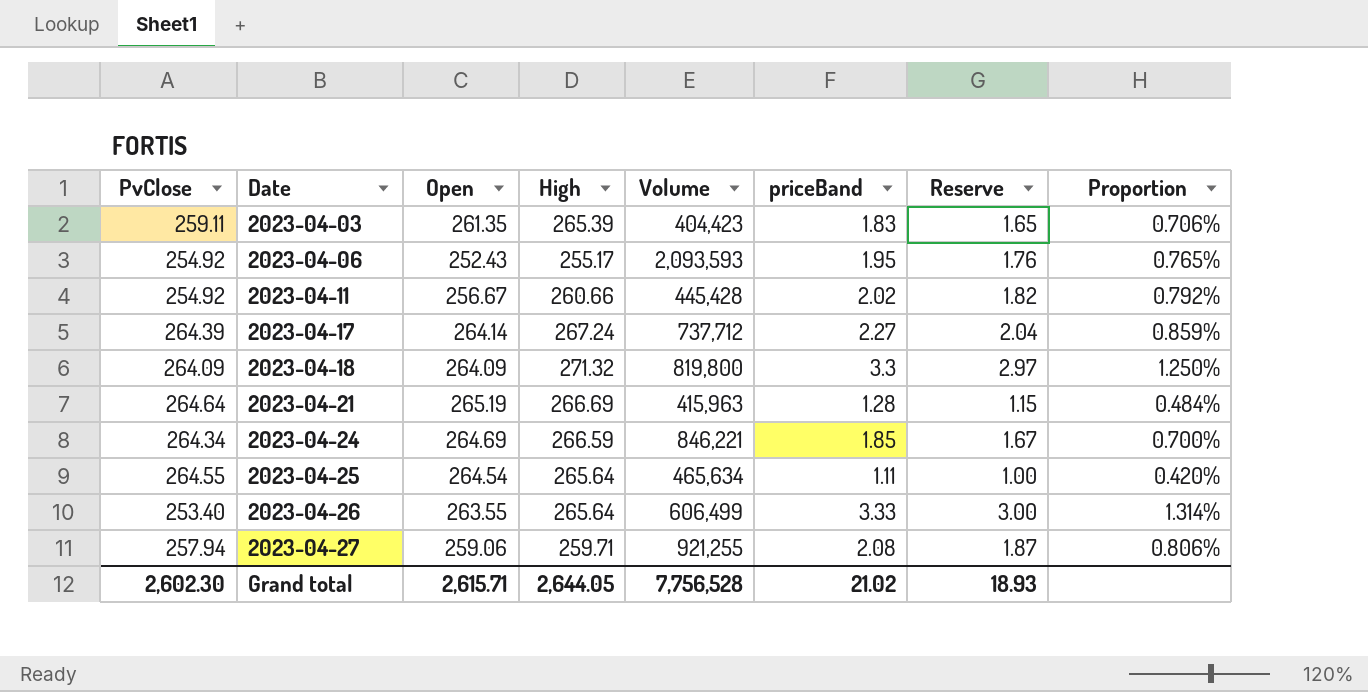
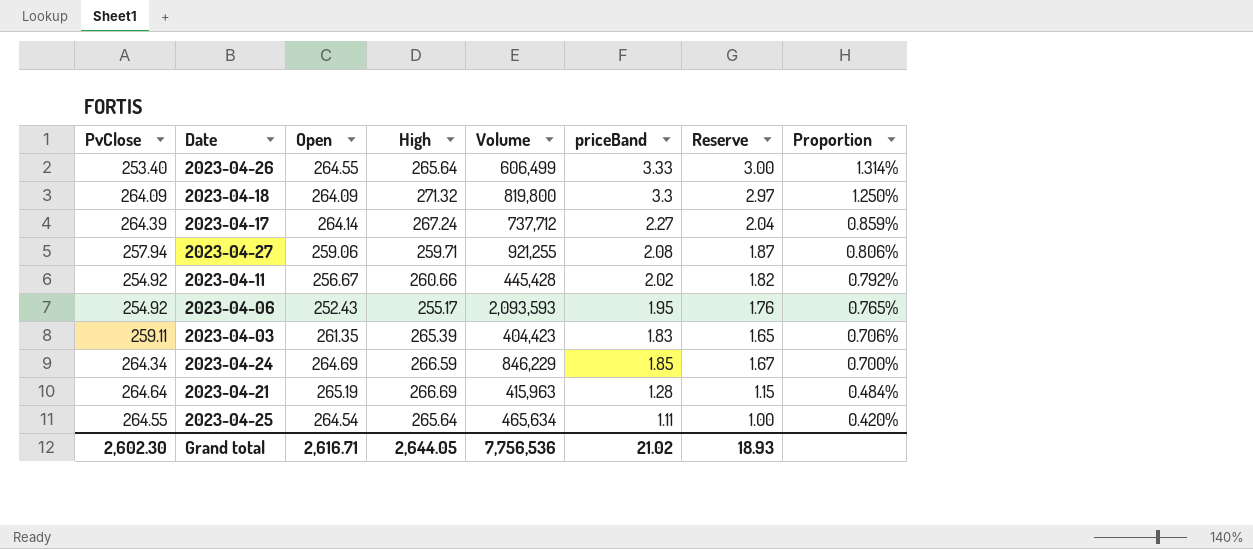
row order: Date ascending -> Proportion descending
2023-04-26 | Open: 263.55 -> 264.55
2023-04-24 | Volume: 846,221 -> 846,229
Grand total | Open: 2,615.71 -> 2,616.71
Grand total | Volume: 7,756,528 -> 7,756,536

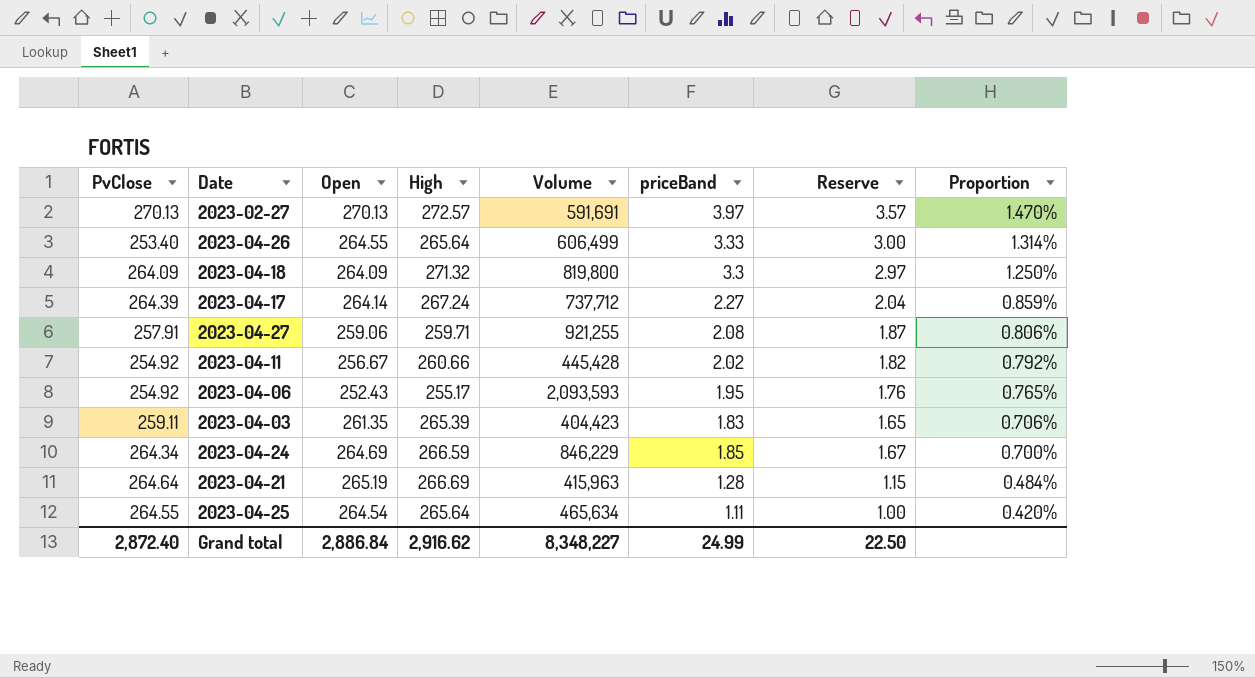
row 2023-02-27: none -> 270.13 | 270.13 | 272.57 | 591,691 | 3.97 | 3.57 | 1.470%
2023-04-27 | PvClose: 257.94 -> 257.91
Grand total | PvClose: 2,602.30 -> 2,872.40
Grand total | Open: 2,616.71 -> 2,886.84
Grand total | High: 2,644.05 -> 2,916.62
Grand total | Volume: 7,756,536 -> 8,348,227
Grand total | priceBand: 21.02 -> 24.99
Grand total | Reserve: 18.93 -> 22.50

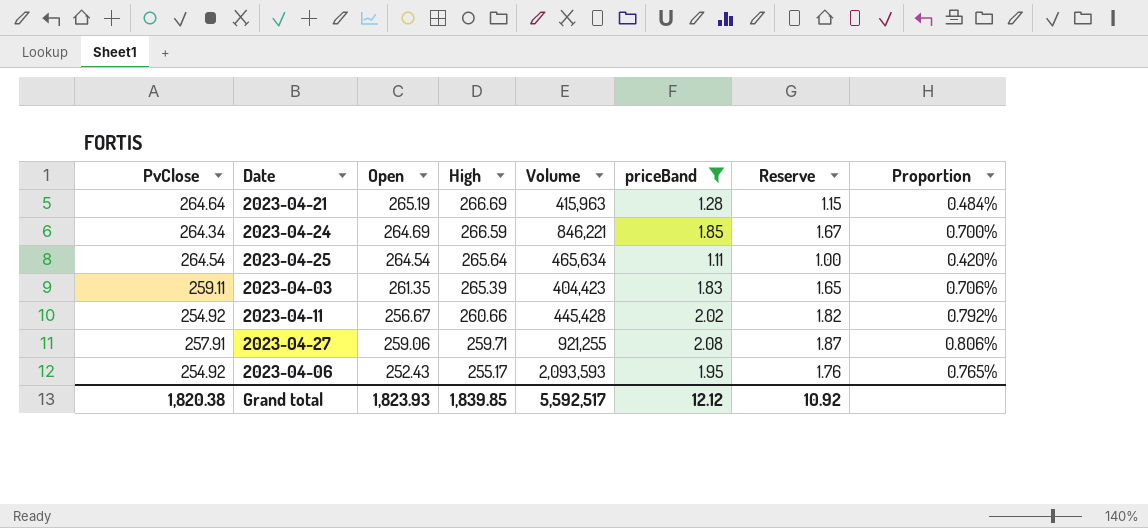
filter: none -> priceBand <= 2.08
row order: Proportion descending -> High descending
2023-04-24 | Volume: 846,229 -> 846,221
2023-04-25 | PvClose: 264.55 -> 264.54
Grand total | PvClose: 2,872.40 -> 1,820.38
Grand total | Open: 2,886.84 -> 1,823.93
Grand total | High: 2,916.62 -> 1,839.85
Grand total | Volume: 8,348,227 -> 5,592,517
Grand total | priceBand: 24.99 -> 12.12
Grand total | Reserve: 22.50 -> 10.92

